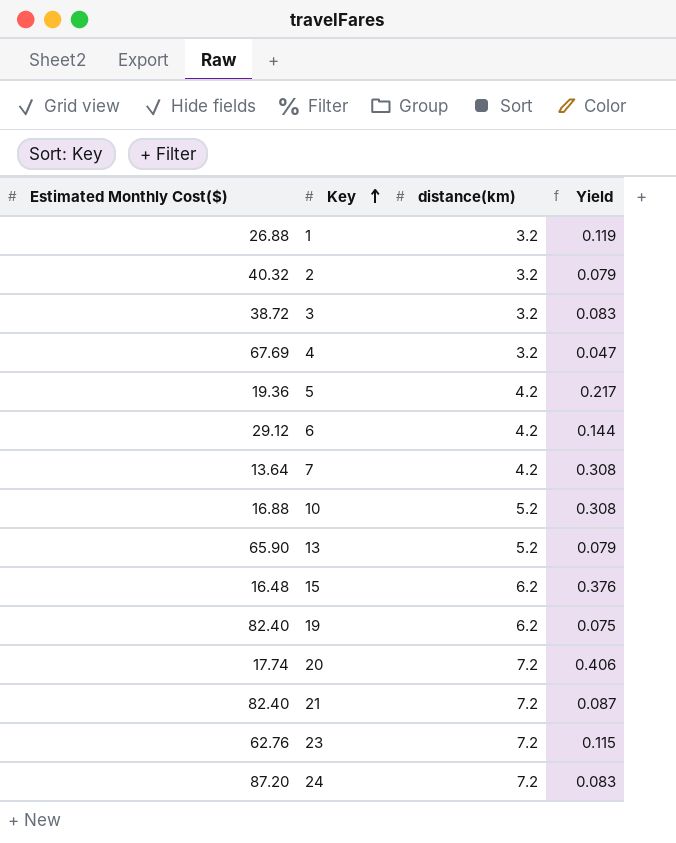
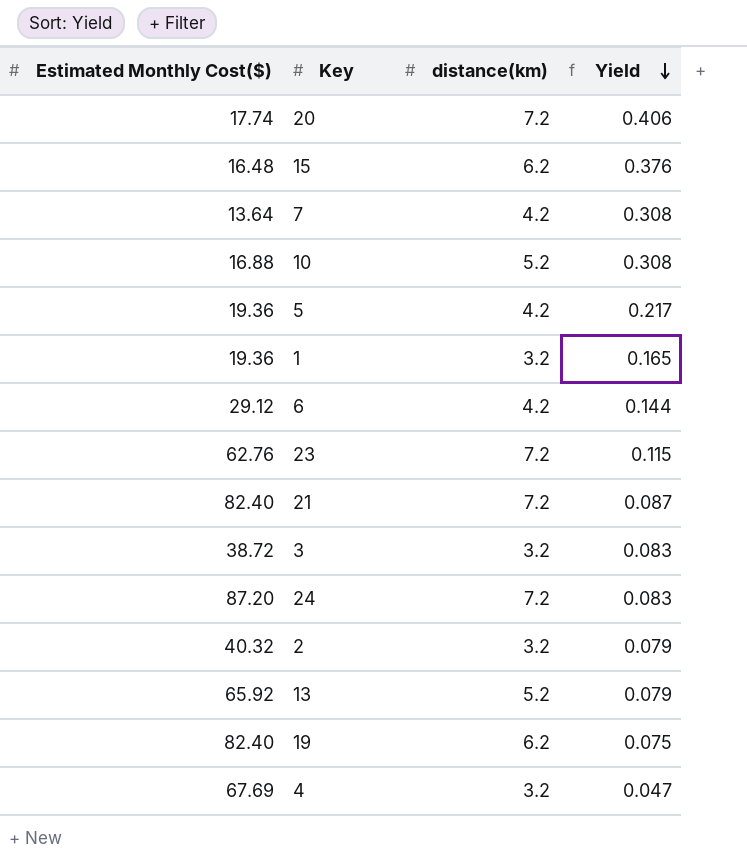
row order: Key ascending -> Yield descending
1 | Estimated Monthly Cost($): 26.88 -> 19.36
1 | Yield: 0.119 -> 0.165
13 | Estimated Monthly Cost($): 65.90 -> 65.92

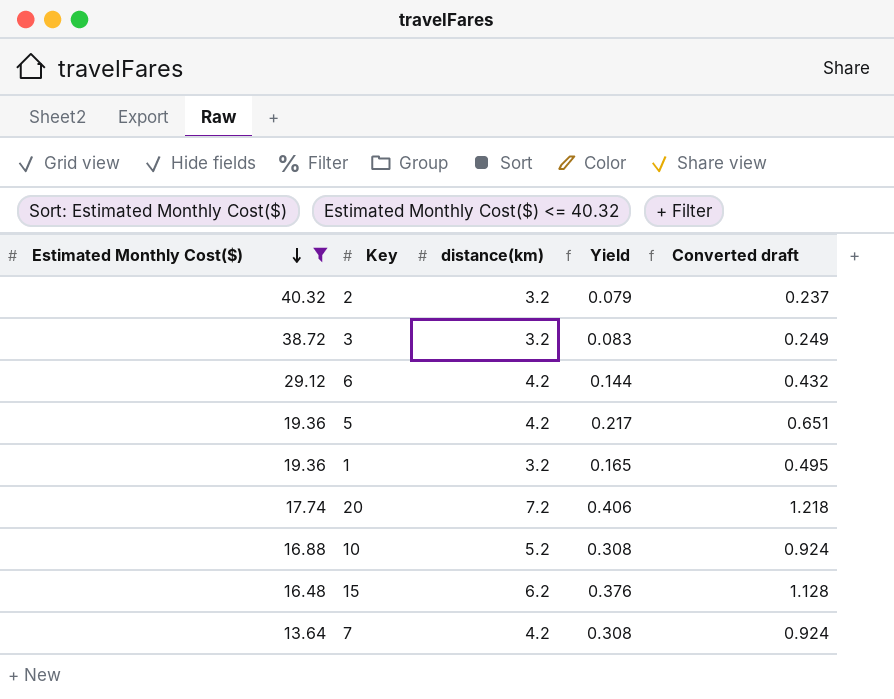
filter: none -> Estimated Monthly Cost($) <= 40.32
row order: Yield descending -> Estimated Monthly Cost($) descending
column Converted draft | formula: none -> [Yield] * 3

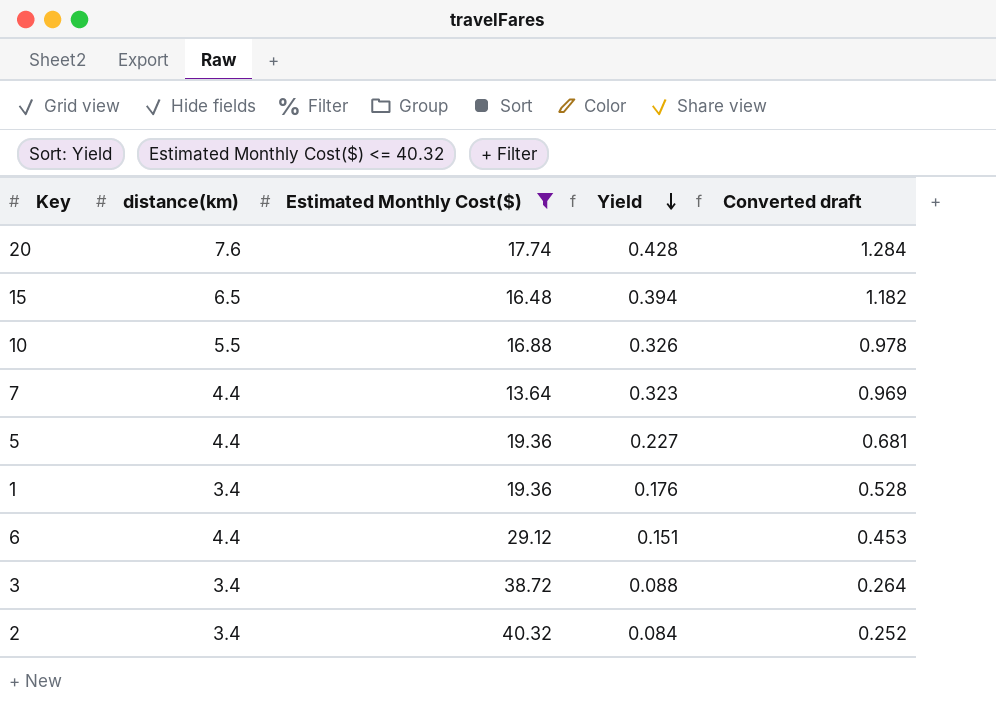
row order: Estimated Monthly Cost($) descending -> Yield descending
column Estimated Monthly Cost($) | position: 1 -> 3
20 | distance(km): 7.2 -> 7.6
20 | Yield: 0.406 -> 0.428
20 | Converted draft: 1.218 -> 1.284
15 | distance(km): 6.2 -> 6.5
15 | Yield: 0.376 -> 0.394
15 | Converted draft: 1.128 -> 1.182
10 | distance(km): 5.2 -> 5.5
10 | Yield: 0.308 -> 0.326
10 | Converted draft: 0.924 -> 0.978
7 | distance(km): 4.2 -> 4.4
7 | Yield: 0.308 -> 0.323
7 | Converted draft: 0.924 -> 0.969
5 | distance(km): 4.2 -> 4.4
5 | Yield: 0.217 -> 0.227
5 | Converted draft: 0.651 -> 0.681
1 | distance(km): 3.2 -> 3.4
1 | Yield: 0.165 -> 0.176
1 | Converted draft: 0.495 -> 0.528
6 | distance(km): 4.2 -> 4.4
6 | Yield: 0.144 -> 0.151
6 | Converted draft: 0.432 -> 0.453
3 | distance(km): 3.2 -> 3.4
3 | Yield: 0.083 -> 0.088
3 | Converted draft: 0.249 -> 0.264
2 | distance(km): 3.2 -> 3.4
2 | Yield: 0.079 -> 0.084
2 | Converted draft: 0.237 -> 0.252

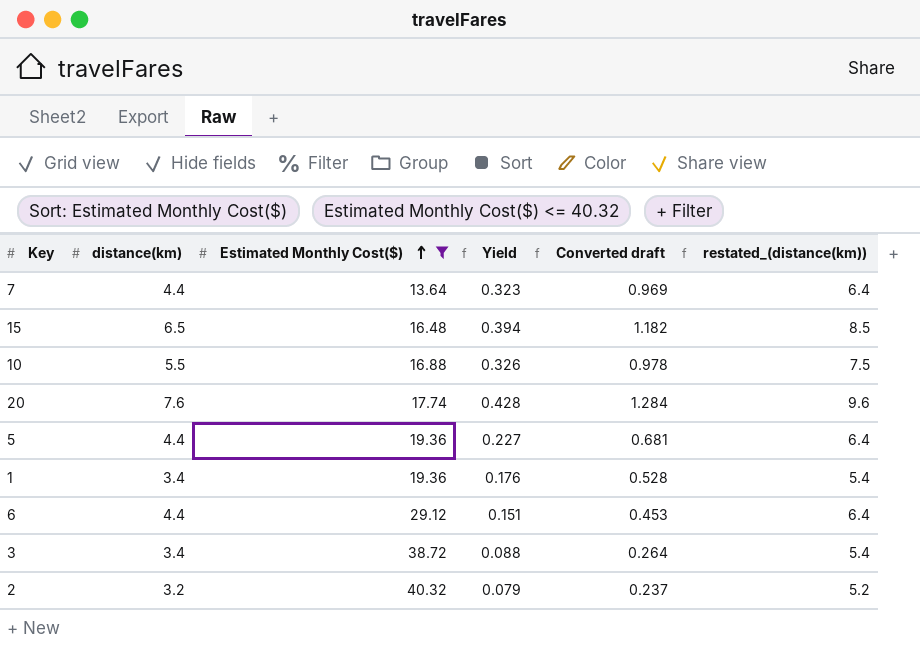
row order: Yield descending -> Estimated Monthly Cost($) ascending
column restated_(distance(km)) | formula: none -> [distance(km)] + 2
2 | distance(km): 3.4 -> 3.2
2 | Yield: 0.084 -> 0.079
2 | Converted draft: 0.252 -> 0.237

